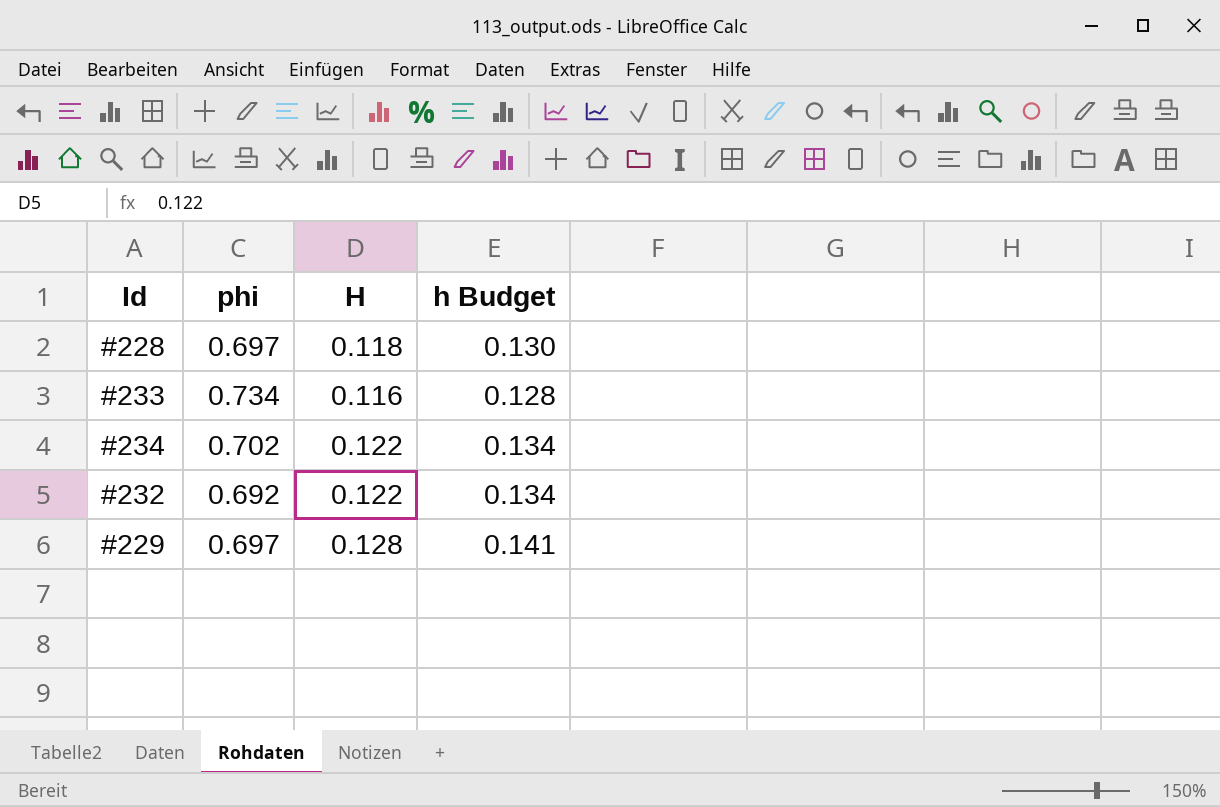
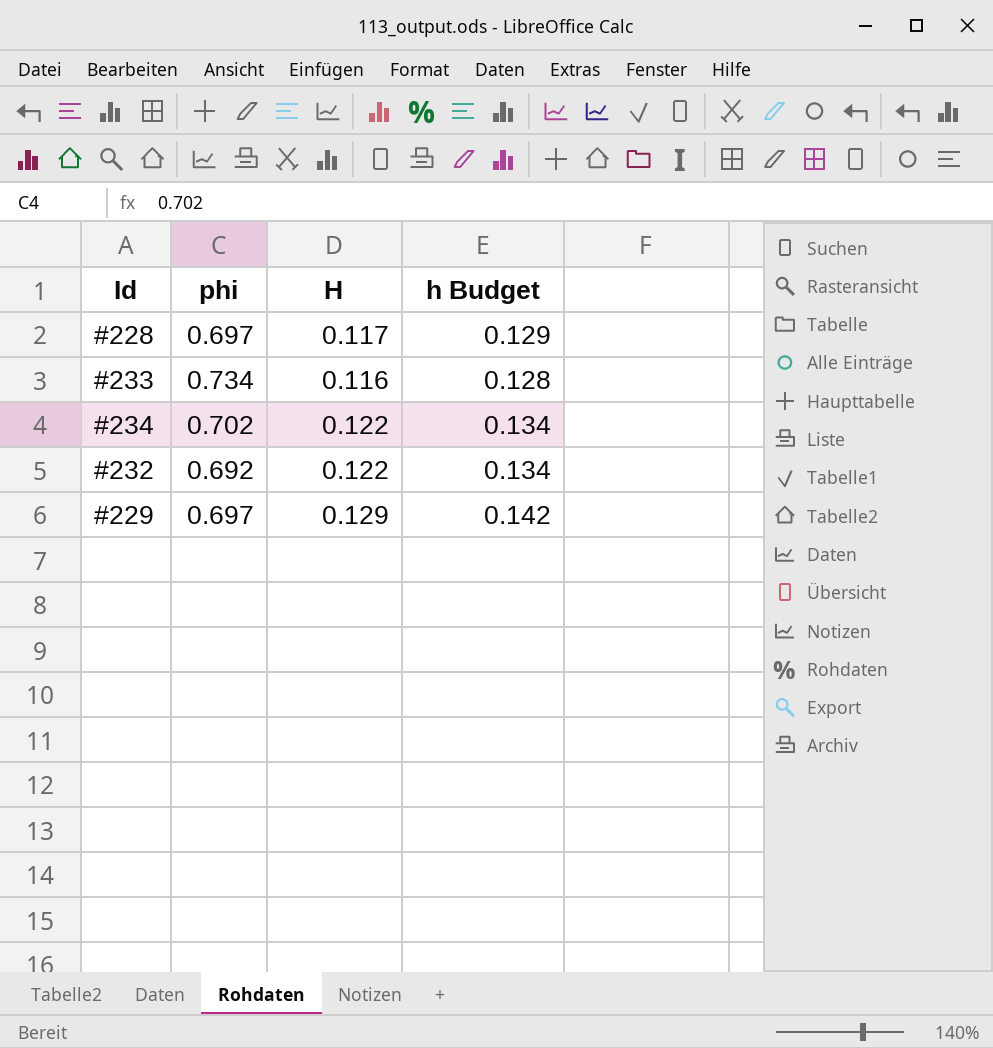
#228 | H: 0.118 -> 0.117
#228 | h Budget: 0.130 -> 0.129
#229 | H: 0.128 -> 0.129
#229 | h Budget: 0.141 -> 0.142

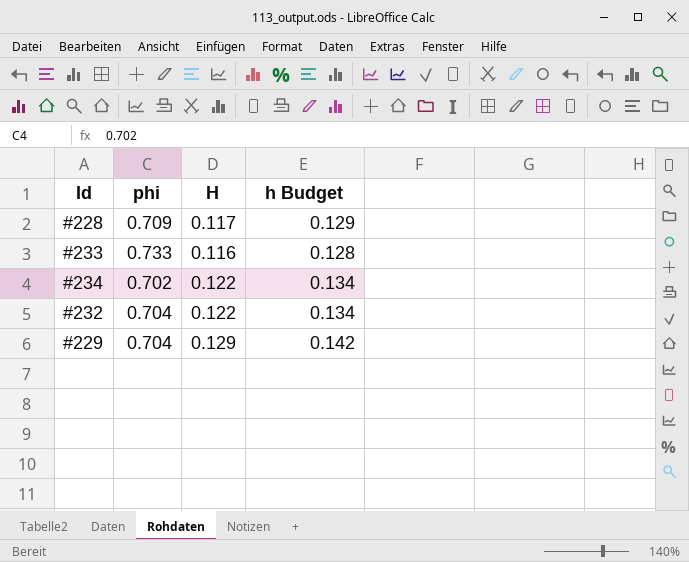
#228 | phi: 0.697 -> 0.709
#233 | phi: 0.734 -> 0.733
#232 | phi: 0.692 -> 0.704
#229 | phi: 0.697 -> 0.704

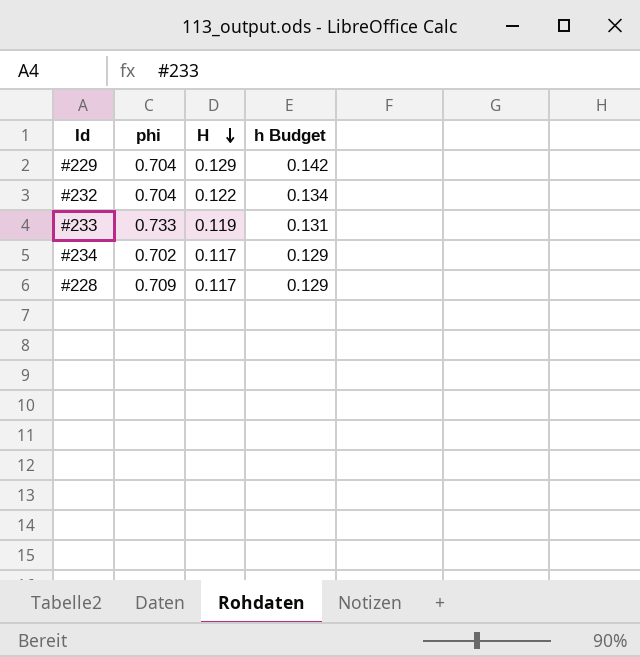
row order: none -> H descending
#233 | H: 0.116 -> 0.119
#233 | h Budget: 0.128 -> 0.131
#234 | H: 0.122 -> 0.117
#234 | h Budget: 0.134 -> 0.129

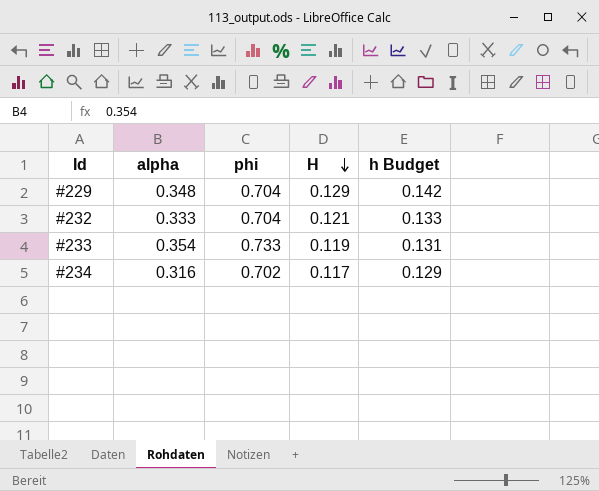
column alpha | position: none -> 2
row #228: 0.709 | 0.117 | 0.129 -> none
#232 | H: 0.122 -> 0.121
#232 | h Budget: 0.134 -> 0.133

